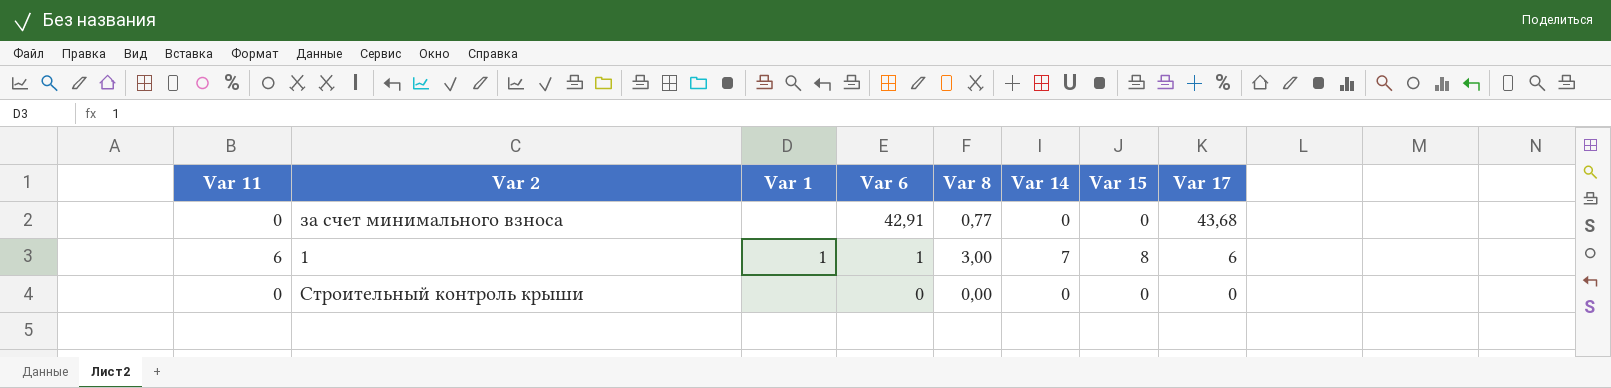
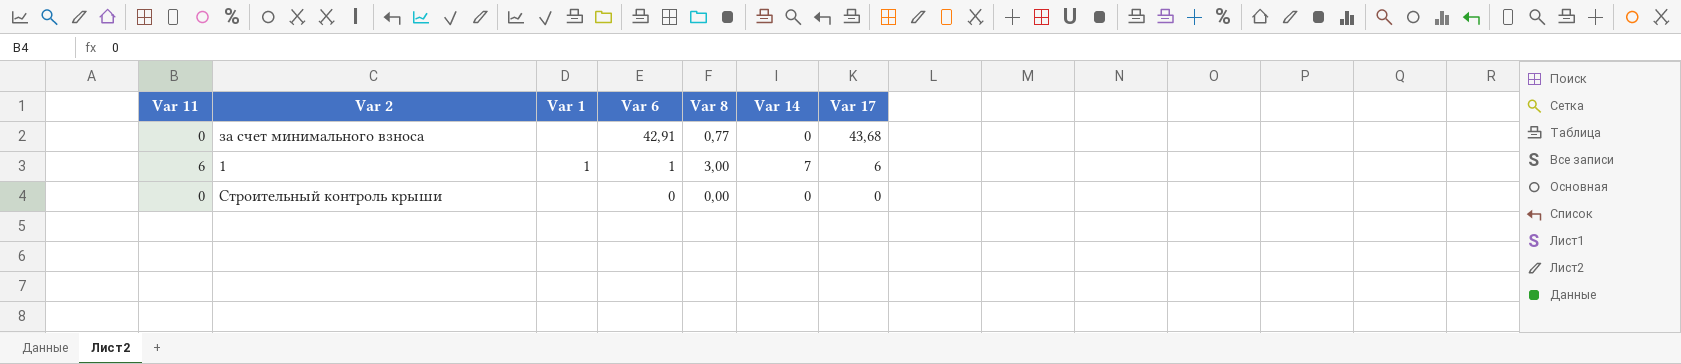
column Var 15 | position: 7 -> none

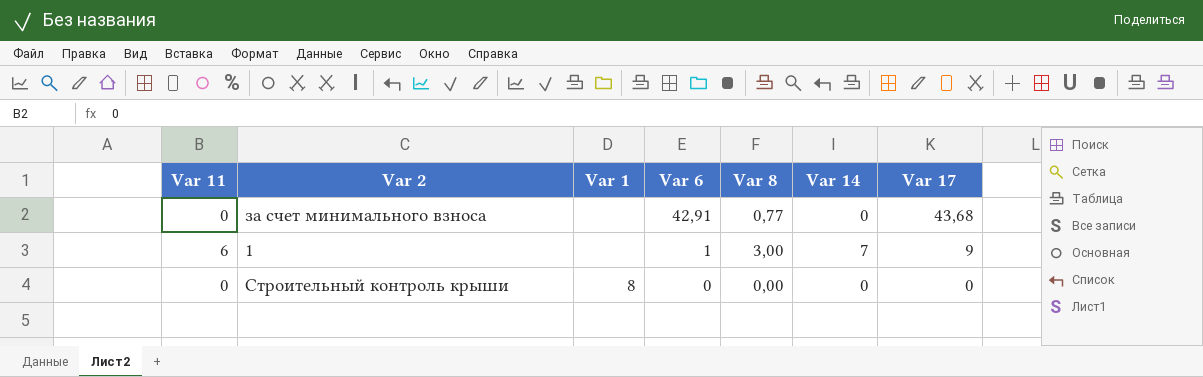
1 | Var 1: 1 -> none
1 | Var 17: 6 -> 9
Строительный контроль крыши | Var 1: none -> 8

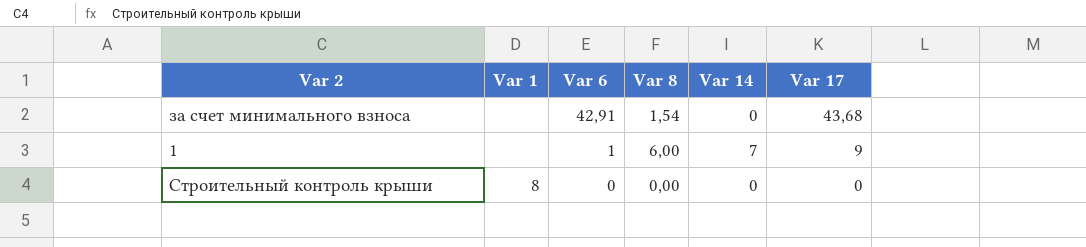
column Var 11 | position: 1 -> none
за счет минимального взноса | Var 8: 0,77 -> 1,54
1 | Var 8: 3,00 -> 6,00

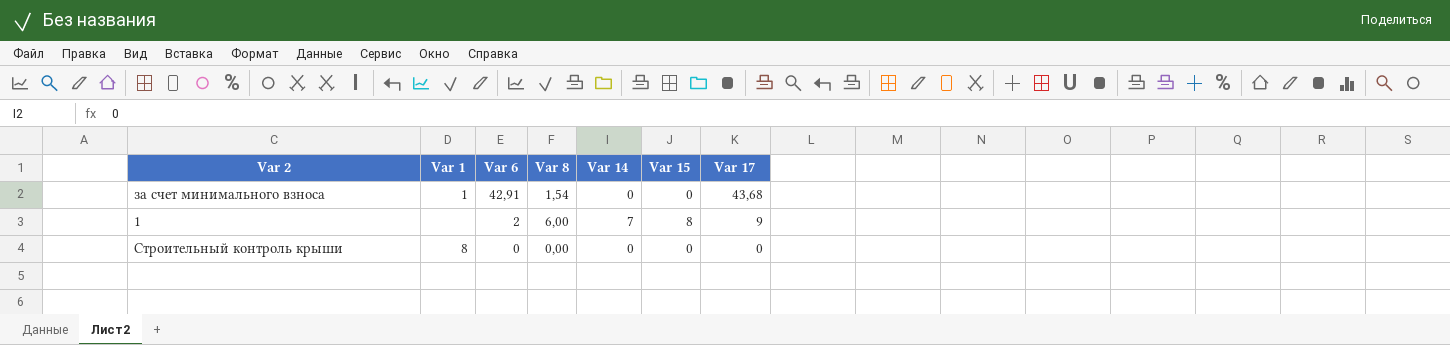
column Var 15 | position: none -> 6
за счет минимального взноса | Var 1: none -> 1
1 | Var 6: 1 -> 2

